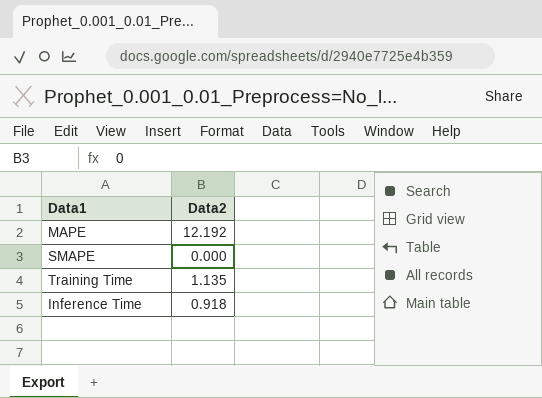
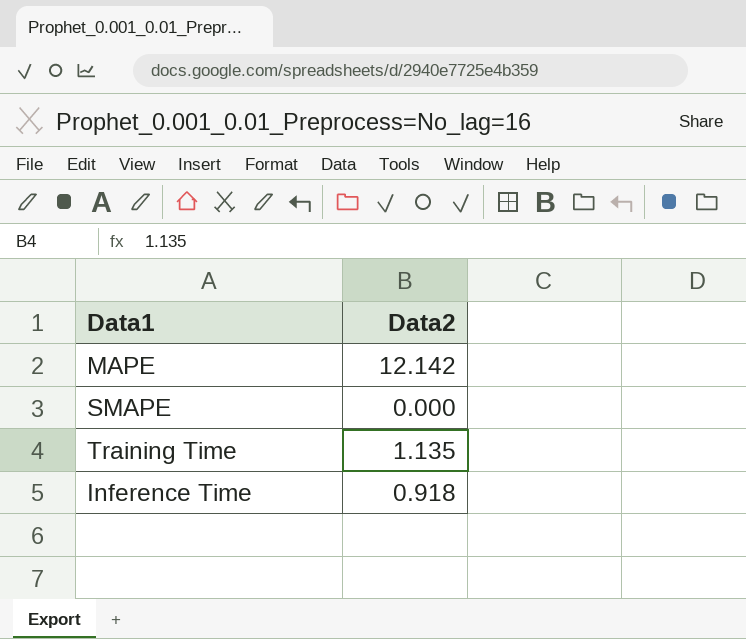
MAPE | Data2: 12.192 -> 12.142

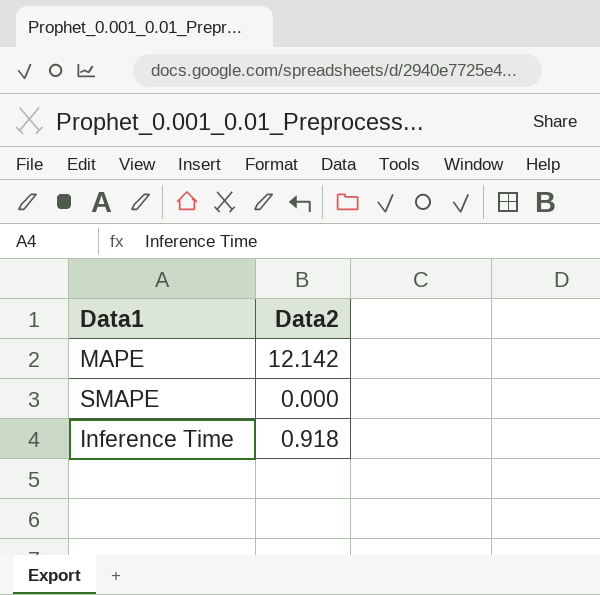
row Training Time: 1.135 -> none

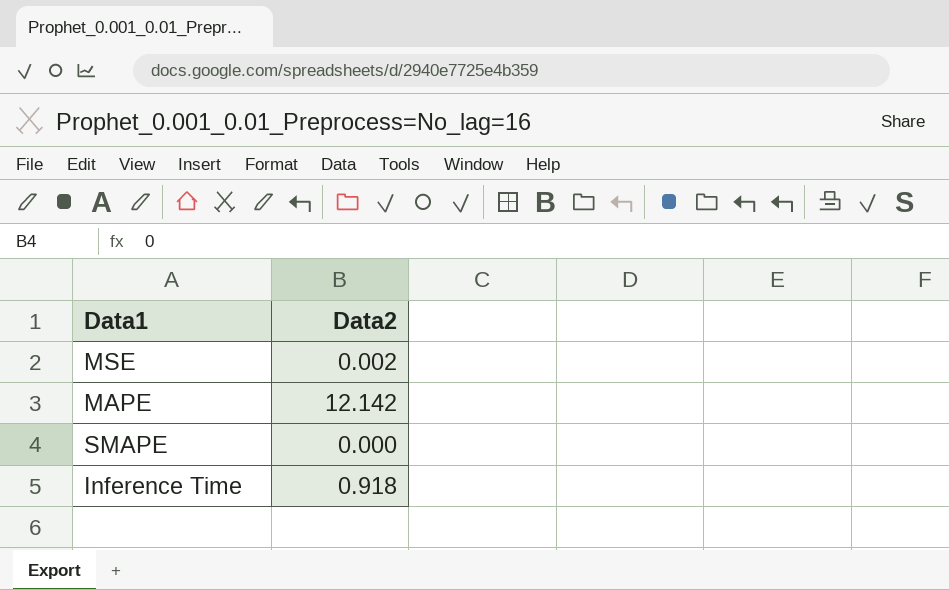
row MSE: none -> 0.002

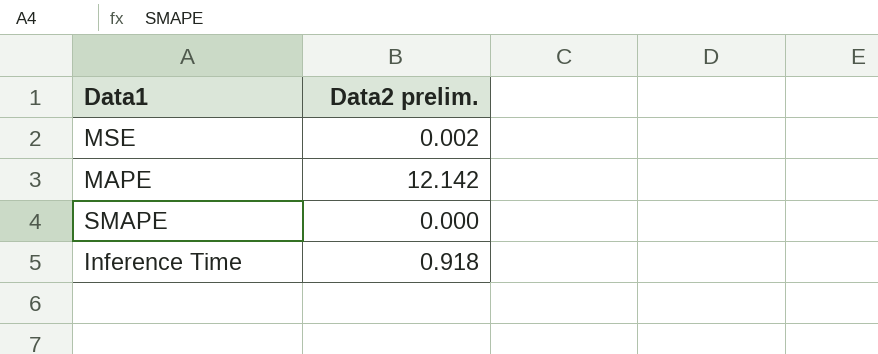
column name: Data2 -> Data2 prelim.

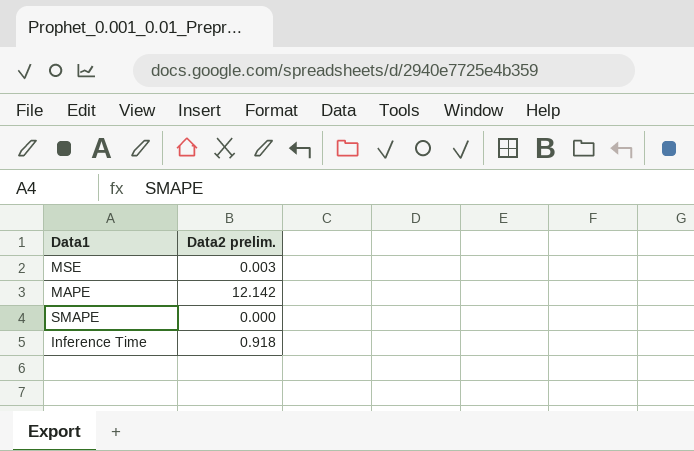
MSE | Data2 prelim.: 0.002 -> 0.003

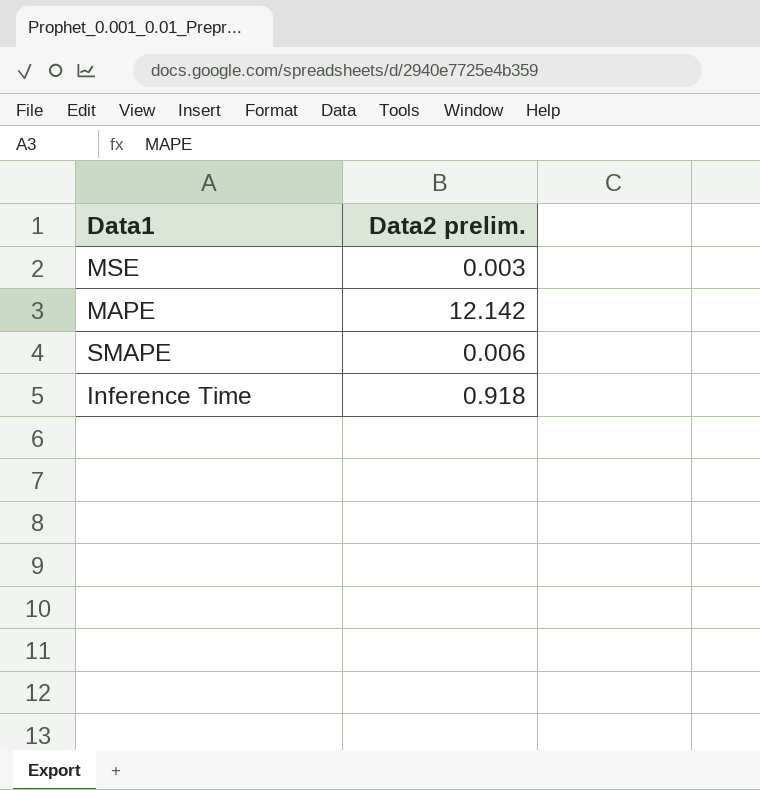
SMAPE | Data2 prelim.: 0.000 -> 0.006

